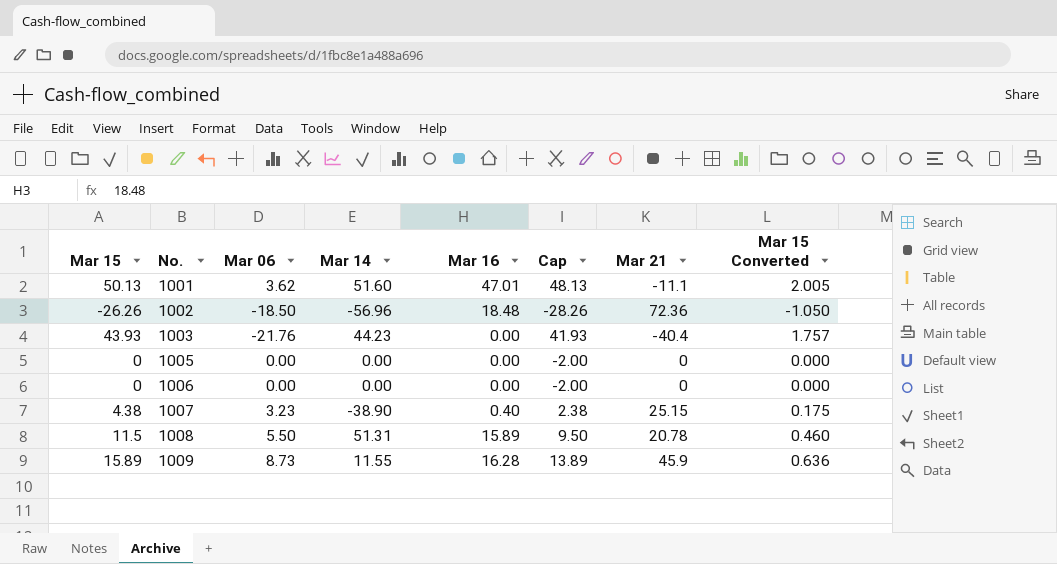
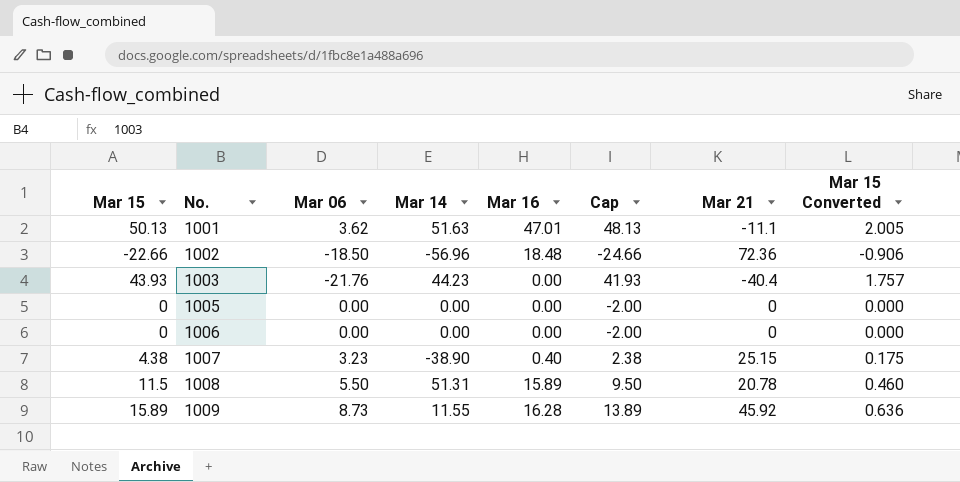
1001 | Mar 14: 51.60 -> 51.63
1002 | Mar 15: -26.26 -> -22.66
1002 | Cap: -28.26 -> -24.66
1002 | Mar 15 Converted: -1.050 -> -0.906
1009 | Mar 21: 45.9 -> 45.92

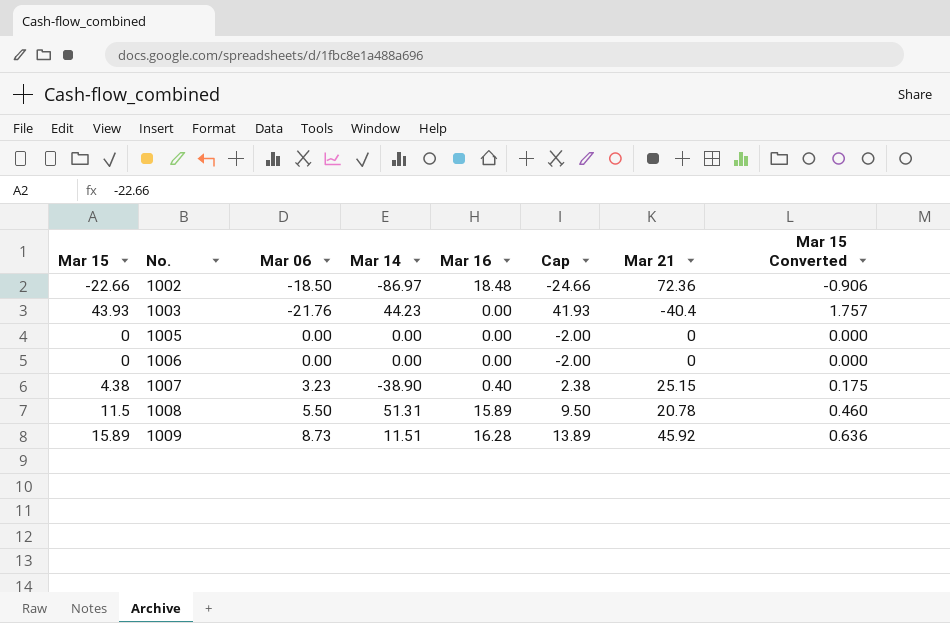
row 1001: 50.13 | 3.62 | 51.63 | 47.01 | 48.13 | -11.1 | 2.005 -> none
1002 | Mar 14: -56.96 -> -86.97
1009 | Mar 14: 11.55 -> 11.51

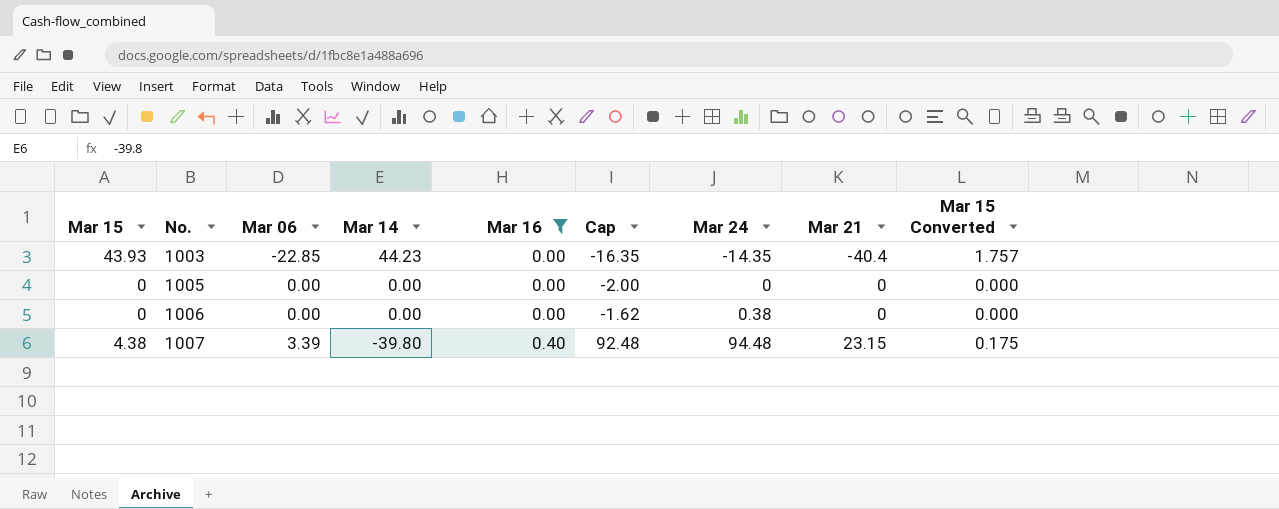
filter: none -> Mar 16 <= 0.40
column Cap | formula: [Mar 15] - 2 -> [Mar 24] - 2
column Mar 24 | position: none -> 7
1003 | Mar 06: -21.76 -> -22.85
1007 | Mar 06: 3.23 -> 3.39
1007 | Mar 14: -38.90 -> -39.80
1007 | Mar 21: 25.15 -> 23.15

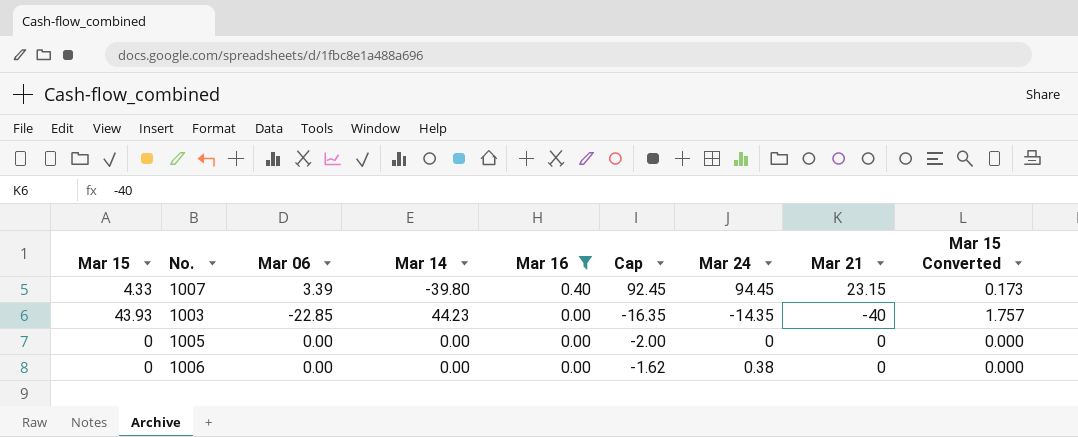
row order: No. ascending -> Mar 16 descending
1007 | Mar 15: 4.38 -> 4.33
1007 | Cap: 92.48 -> 92.45
1007 | Mar 24: 94.48 -> 94.45
1007 | Mar 15 Converted: 0.175 -> 0.173
1003 | Mar 21: -40.4 -> -40

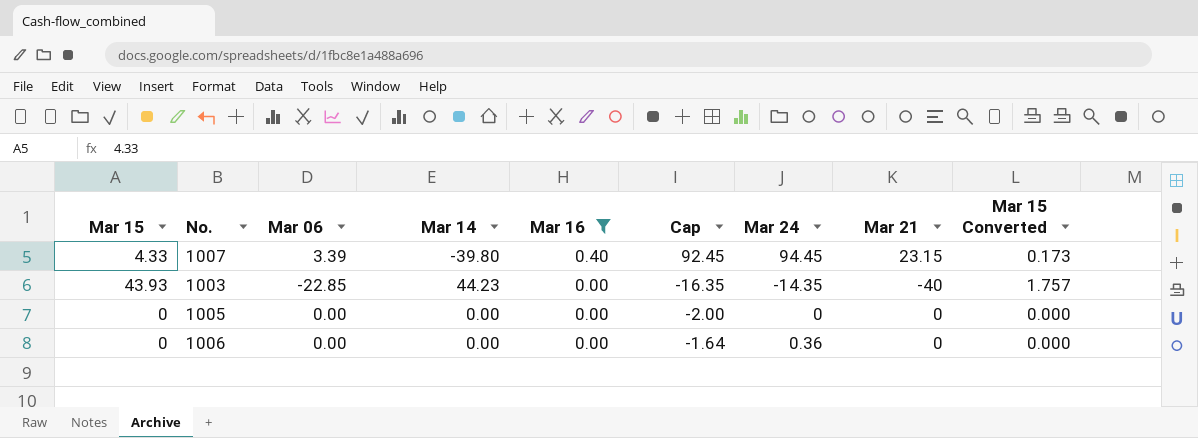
1006 | Cap: -1.62 -> -1.64
1006 | Mar 24: 0.38 -> 0.36

